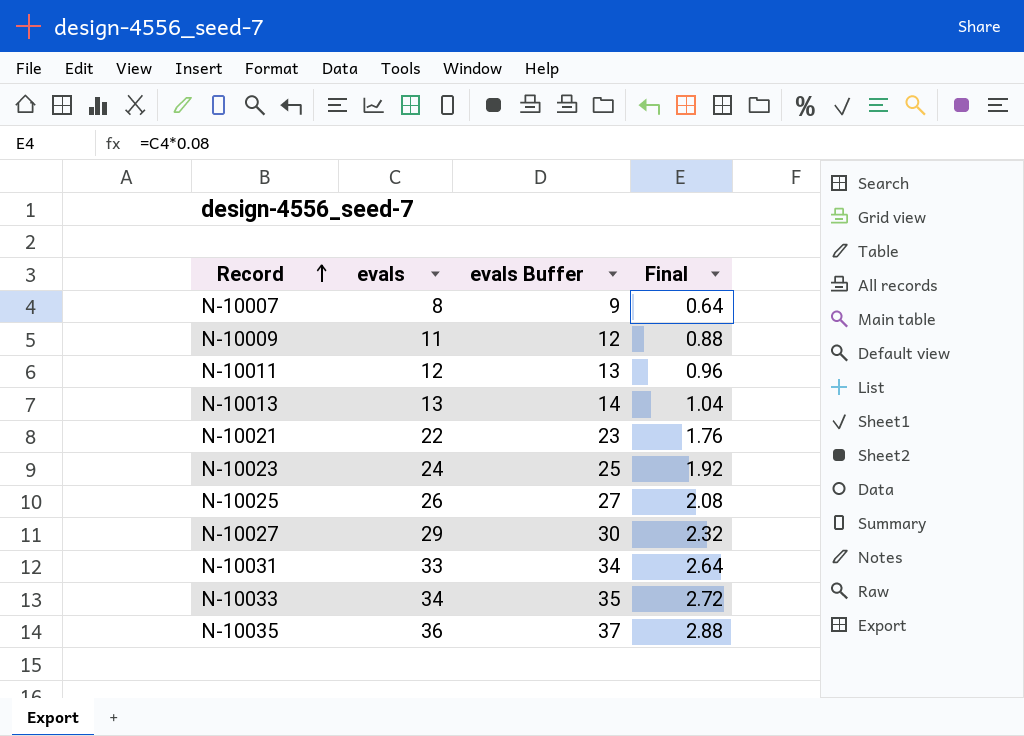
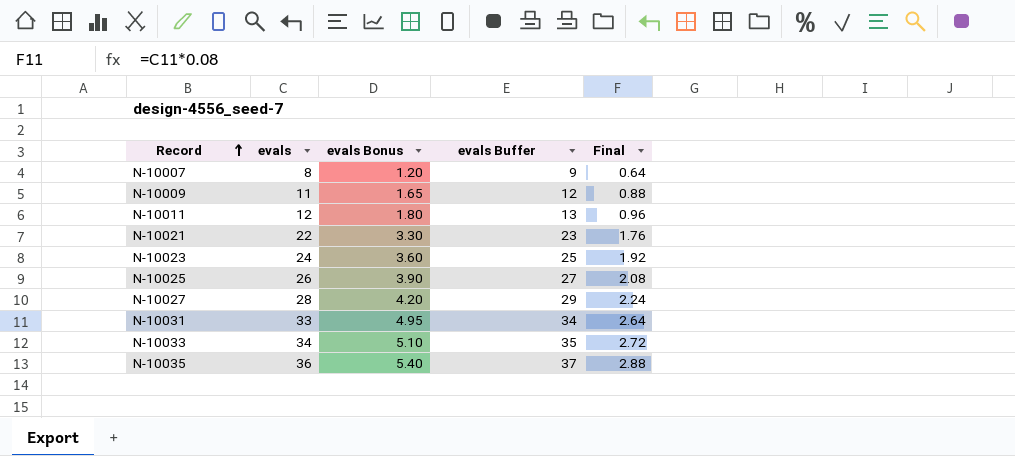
column evals Bonus | formula: none -> [evals] * 0.15
row N-10013: 13 | 14 | 1.04 -> none
N-10027 | evals: 29 -> 28
N-10027 | evals Buffer: 30 -> 29
N-10027 | Final: 2.32 -> 2.24

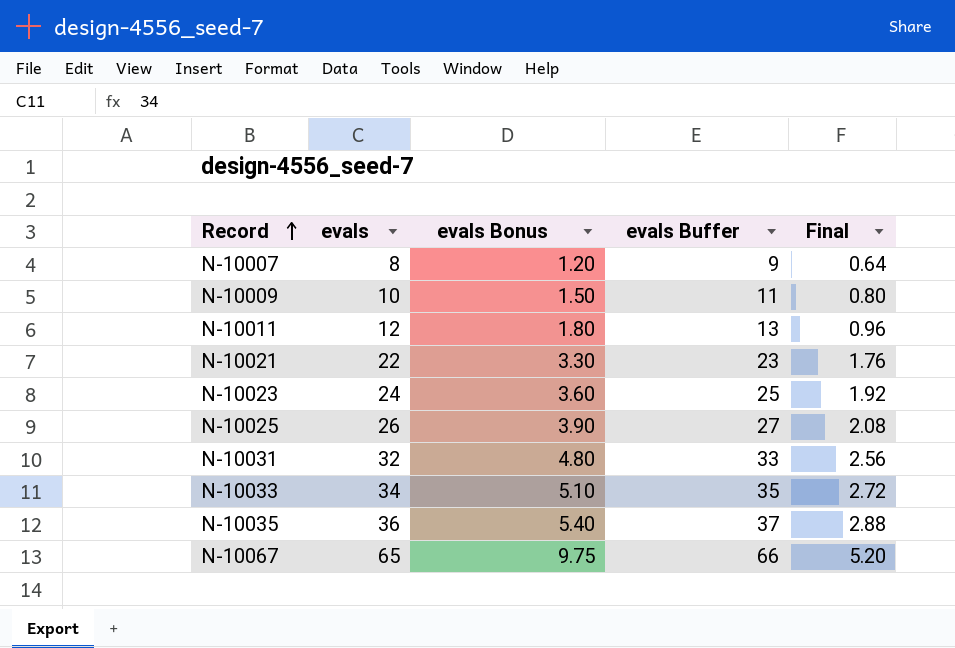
row N-10027: 28 | 4.20 | 29 | 2.24 -> none
N-10009 | evals: 11 -> 10
N-10009 | evals Bonus: 1.65 -> 1.50
N-10009 | evals Buffer: 12 -> 11
N-10009 | Final: 0.88 -> 0.80
N-10031 | evals: 33 -> 32
N-10031 | evals Bonus: 4.95 -> 4.80
N-10031 | evals Buffer: 34 -> 33
N-10031 | Final: 2.64 -> 2.56
row N-10067: none -> 65 | 9.75 | 66 | 5.20

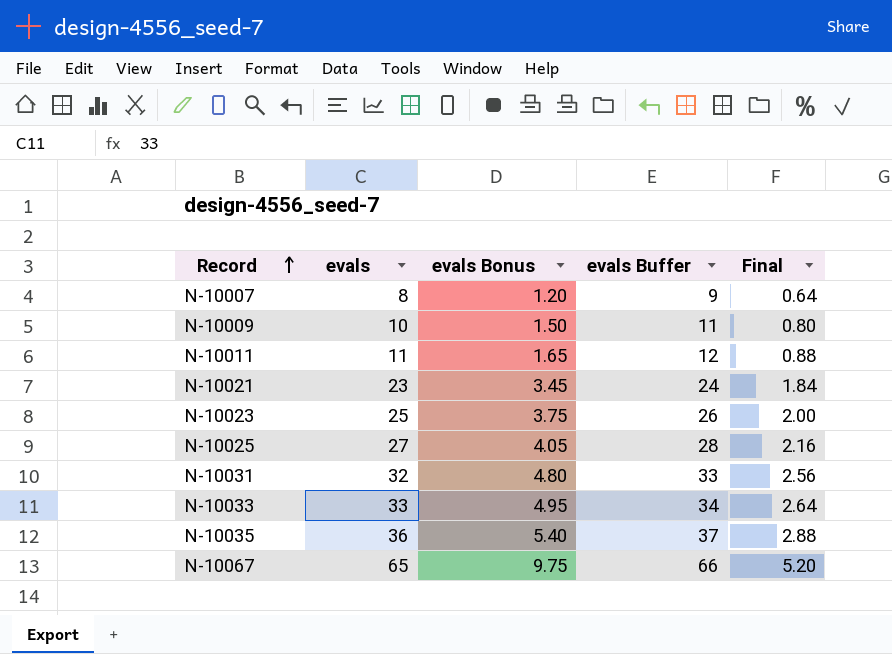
N-10011 | evals: 12 -> 11
N-10011 | evals Bonus: 1.80 -> 1.65
N-10011 | evals Buffer: 13 -> 12
N-10011 | Final: 0.96 -> 0.88
N-10021 | evals: 22 -> 23
N-10021 | evals Bonus: 3.30 -> 3.45
N-10021 | evals Buffer: 23 -> 24
N-10021 | Final: 1.76 -> 1.84
N-10023 | evals: 24 -> 25
N-10023 | evals Bonus: 3.60 -> 3.75
N-10023 | evals Buffer: 25 -> 26
N-10023 | Final: 1.92 -> 2.00
N-10025 | evals: 26 -> 27
N-10025 | evals Bonus: 3.90 -> 4.05
N-10025 | evals Buffer: 27 -> 28
N-10025 | Final: 2.08 -> 2.16
N-10033 | evals: 34 -> 33
N-10033 | evals Bonus: 5.10 -> 4.95
N-10033 | evals Buffer: 35 -> 34
N-10033 | Final: 2.72 -> 2.64

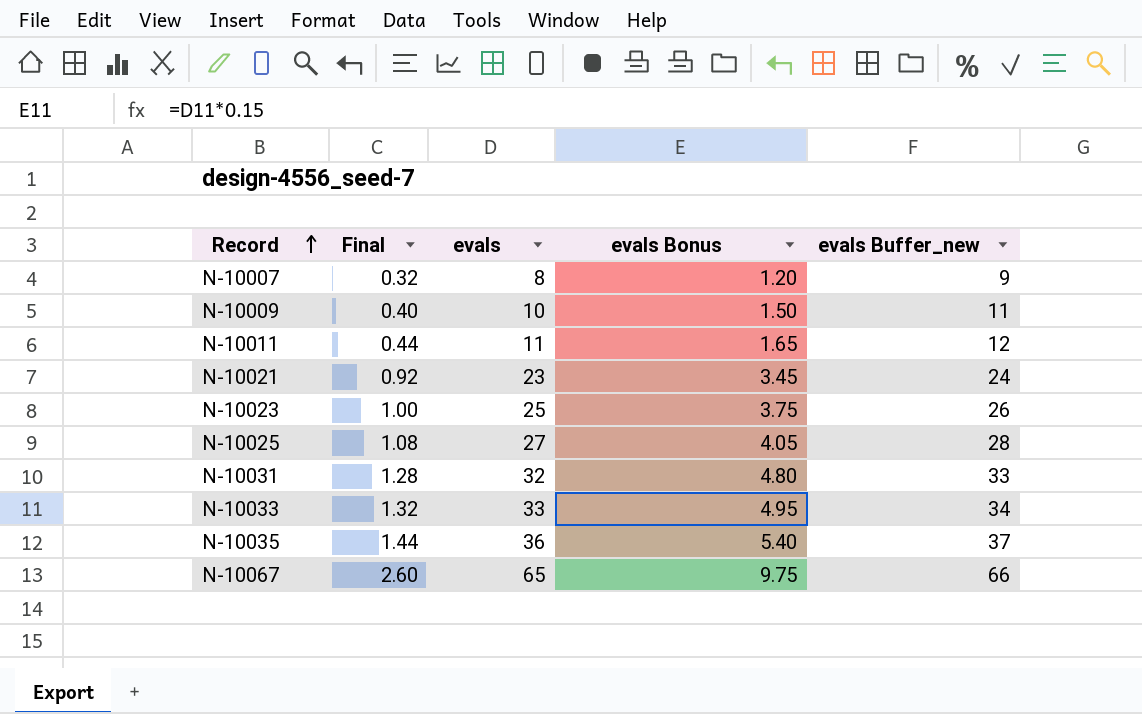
column Final | formula: [evals] * 0.08 -> [evals] * 0.04
column Final | position: 5 -> 2
column name: evals Buffer -> evals Buffer_new

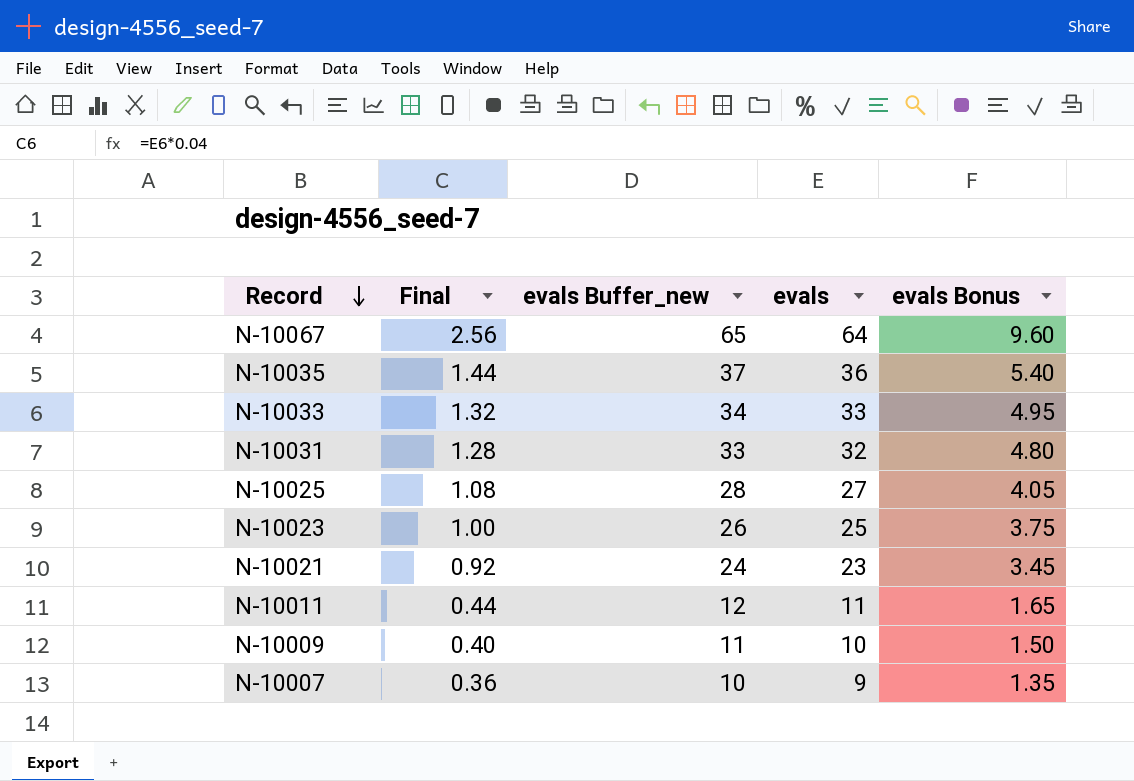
row order: Record ascending -> Record descending
column evals Buffer_new | position: 5 -> 3
N-10067 | Final: 2.60 -> 2.56
N-10067 | evals Buffer_new: 66 -> 65
N-10067 | evals: 65 -> 64
N-10067 | evals Bonus: 9.75 -> 9.60
N-10007 | Final: 0.32 -> 0.36
N-10007 | evals Buffer_new: 9 -> 10
N-10007 | evals: 8 -> 9
N-10007 | evals Bonus: 1.20 -> 1.35

